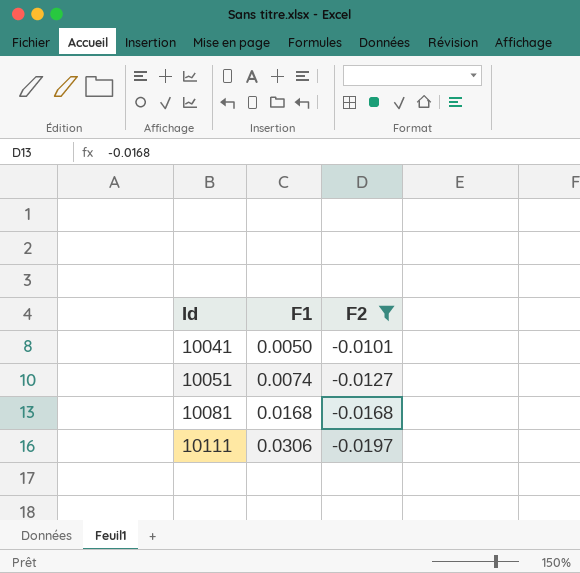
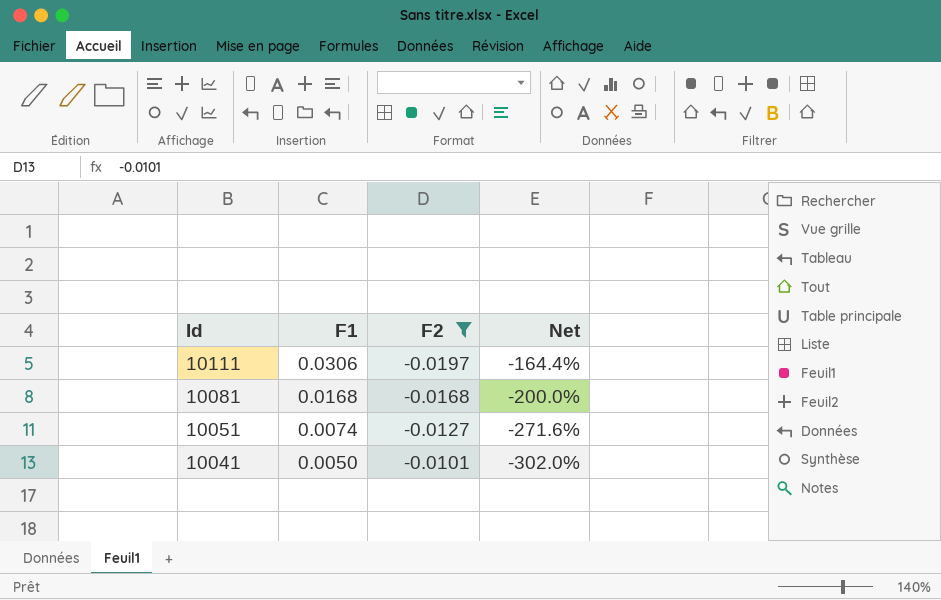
row order: Id ascending -> Id descending
column Net | formula: none -> ([F2] - [F1]) / [F1]

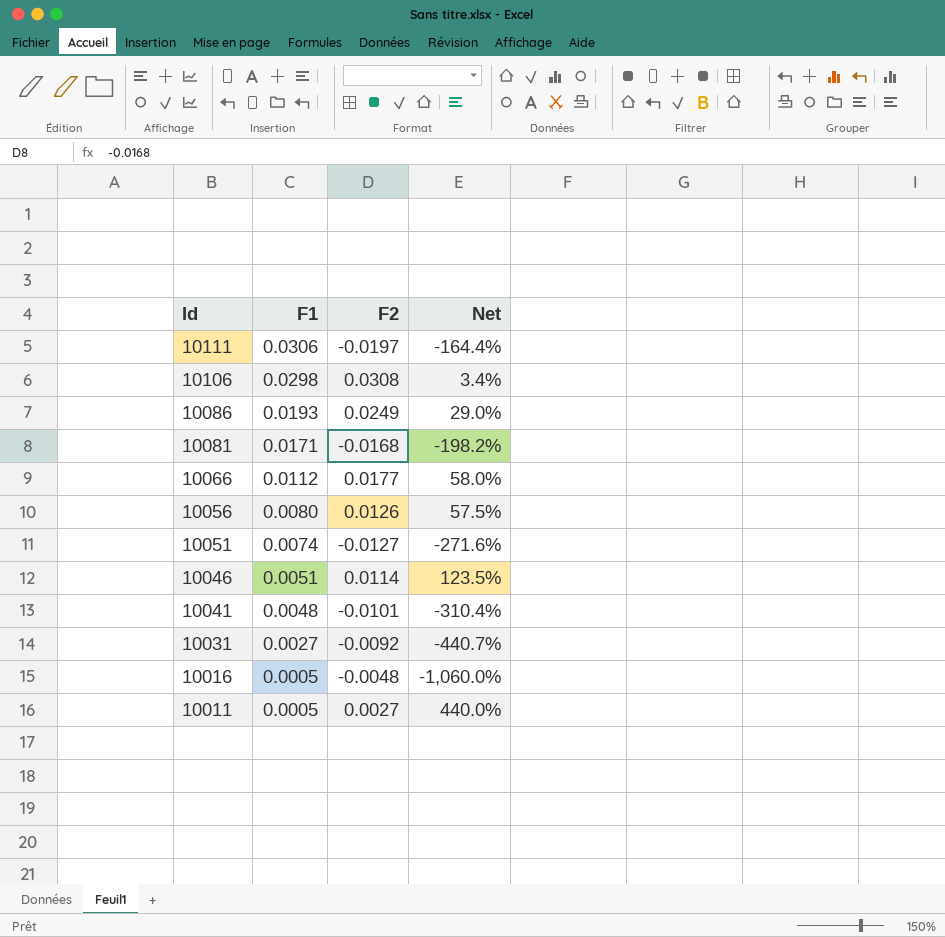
filter: F2 <= -0.0101 -> none
10081 | F1: 0.0168 -> 0.0171
10081 | Net: -200.0% -> -198.2%
10041 | F1: 0.0050 -> 0.0048
10041 | Net: -302.0% -> -310.4%

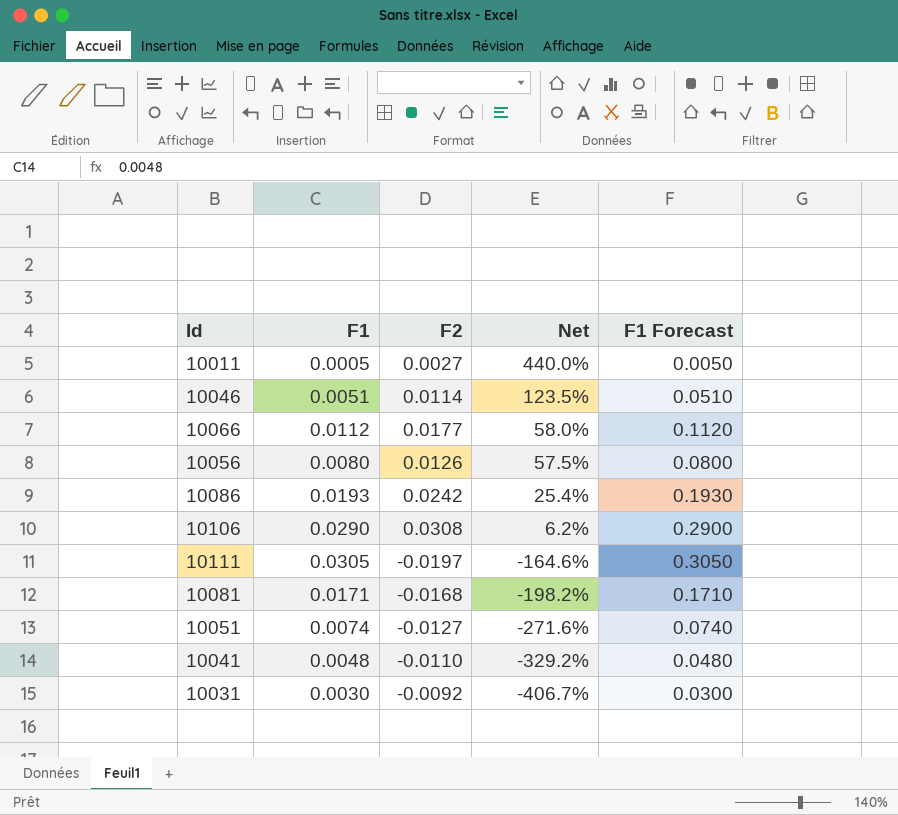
row order: Id descending -> Net descending
column F1 Forecast | formula: none -> [F1] * 10
row 10016: 0.0005 | -0.0048 | -1,060.0% -> none
10086 | F2: 0.0249 -> 0.0242
10086 | Net: 29.0% -> 25.4%
10106 | F1: 0.0298 -> 0.0290
10106 | Net: 3.4% -> 6.2%
10111 | F1: 0.0306 -> 0.0305
10111 | Net: -164.4% -> -164.6%
10041 | F2: -0.0101 -> -0.0110
10041 | Net: -310.4% -> -329.2%
10031 | F1: 0.0027 -> 0.0030
10031 | Net: -440.7% -> -406.7%

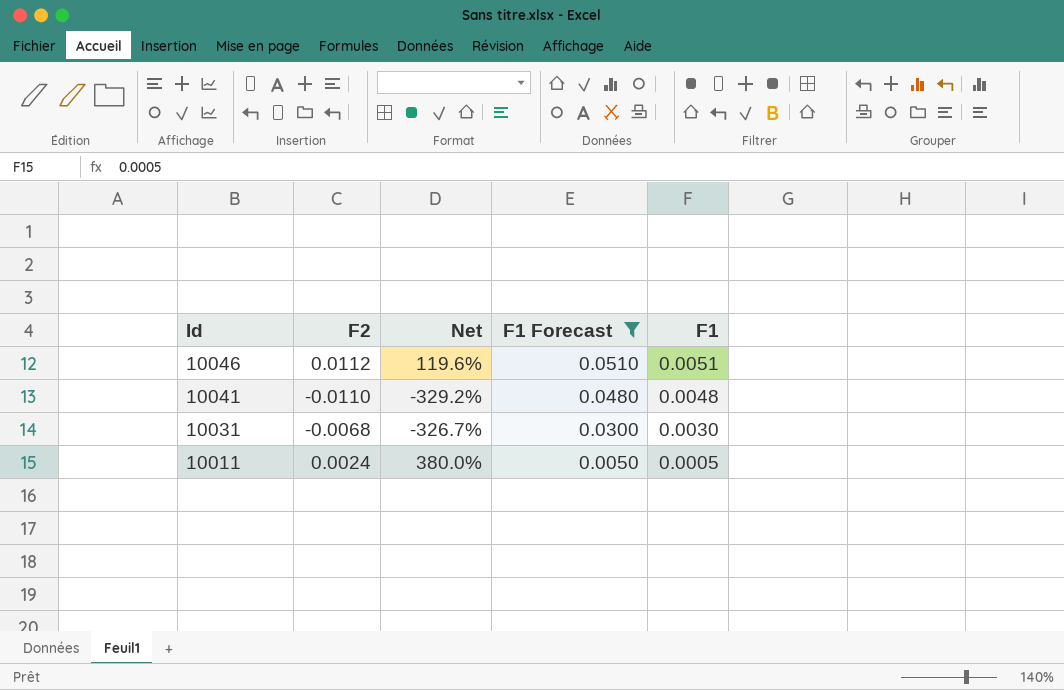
filter: none -> F1 Forecast <= 0.0510
row order: Net descending -> Id descending
column F1 | position: 2 -> 5
10046 | F2: 0.0114 -> 0.0112
10046 | Net: 123.5% -> 119.6%
10031 | F2: -0.0092 -> -0.0068
10031 | Net: -406.7% -> -326.7%
10011 | F2: 0.0027 -> 0.0024
10011 | Net: 440.0% -> 380.0%

